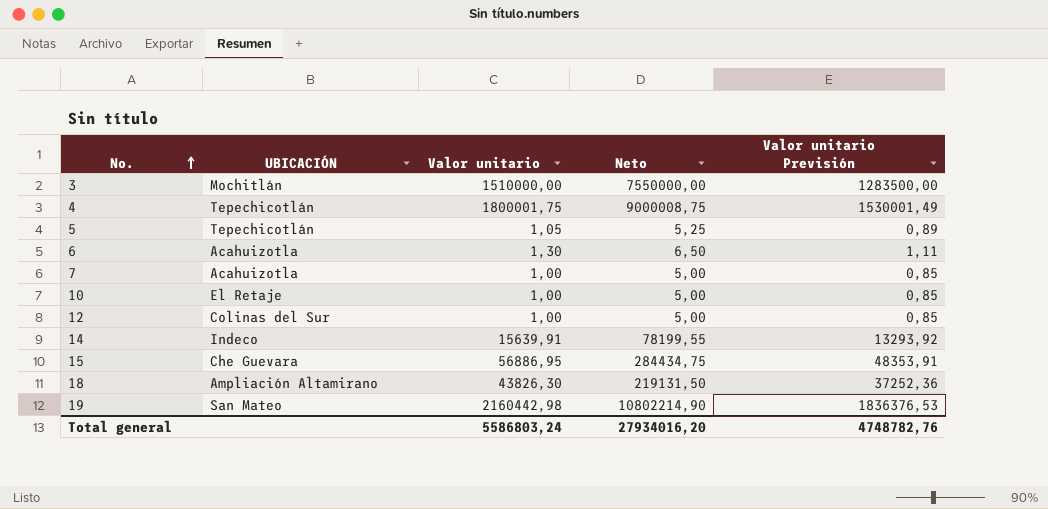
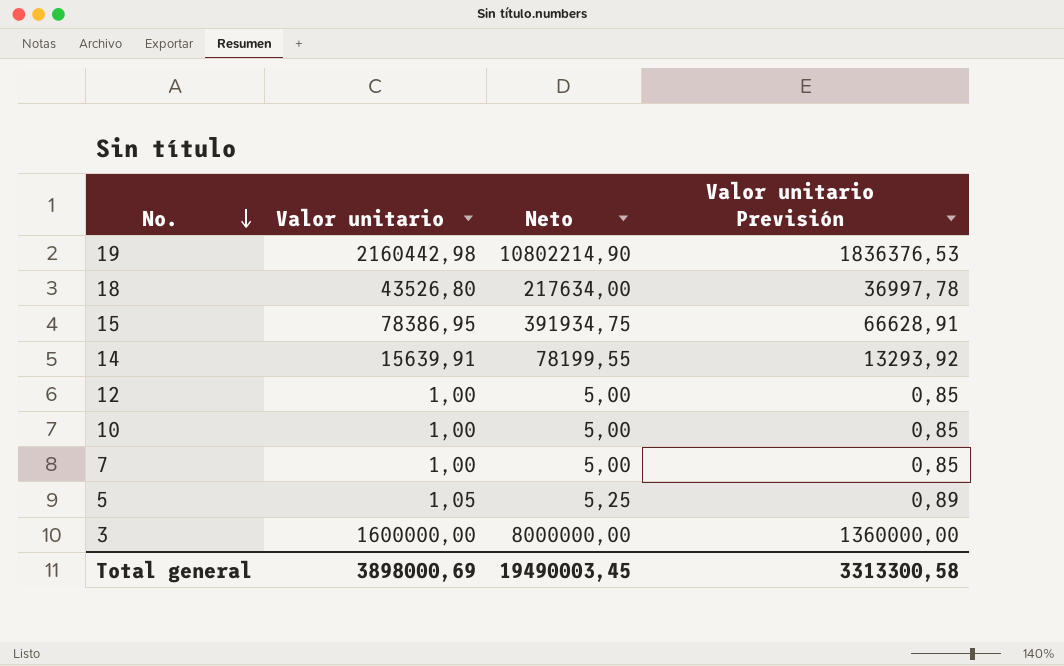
row order: No. ascending -> No. descending
column UBICACIÓN | position: 2 -> none
row 4: Tepechicotlán | 1800001,75 | 9000008,75 | 1530001,49 -> none
row 6: Acahuizotla | 1,30 | 6,50 | 1,11 -> none
18 | Valor unitario: 43826,30 -> 43526,80
18 | Neto: 219131,50 -> 217634,00
18 | Valor unitario Previsión: 37252,36 -> 36997,78
15 | Valor unitario: 56886,95 -> 78386,95
15 | Neto: 284434,75 -> 391934,75
15 | Valor unitario Previsión: 48353,91 -> 66628,91
3 | Valor unitario: 1510000,00 -> 1600000,00
3 | Neto: 7550000,00 -> 8000000,00
3 | Valor unitario Previsión: 1283500,00 -> 1360000,00
Total general | Valor unitario: 5586803,24 -> 3898000,69
Total general | Neto: 27934016,20 -> 19490003,45
Total general | Valor unitario Previsión: 4748782,76 -> 3313300,58

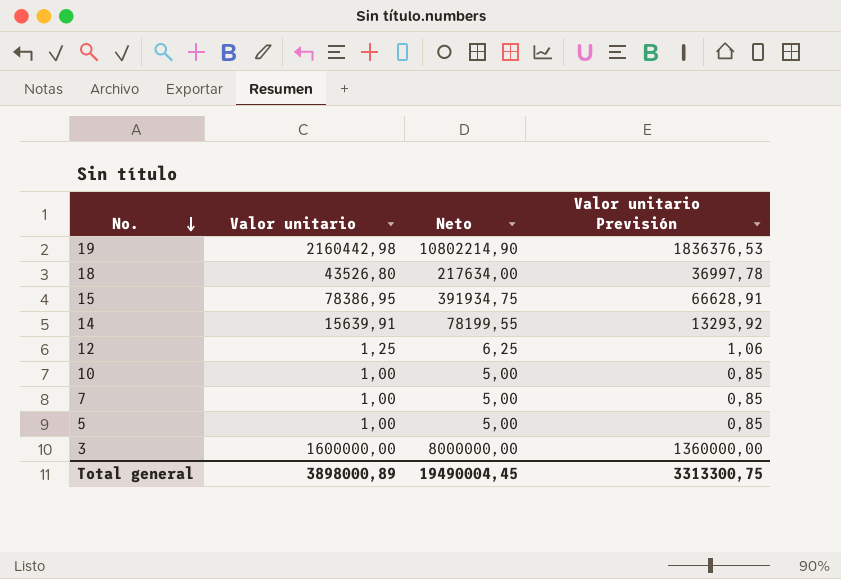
12 | Valor unitario: 1,00 -> 1,25
12 | Neto: 5,00 -> 6,25
12 | Valor unitario Previsión: 0,85 -> 1,06
5 | Valor unitario: 1,05 -> 1,00
5 | Neto: 5,25 -> 5,00
5 | Valor unitario Previsión: 0,89 -> 0,85
Total general | Valor unitario: 3898000,69 -> 3898000,89
Total general | Neto: 19490003,45 -> 19490004,45
Total general | Valor unitario Previsión: 3313300,58 -> 3313300,75

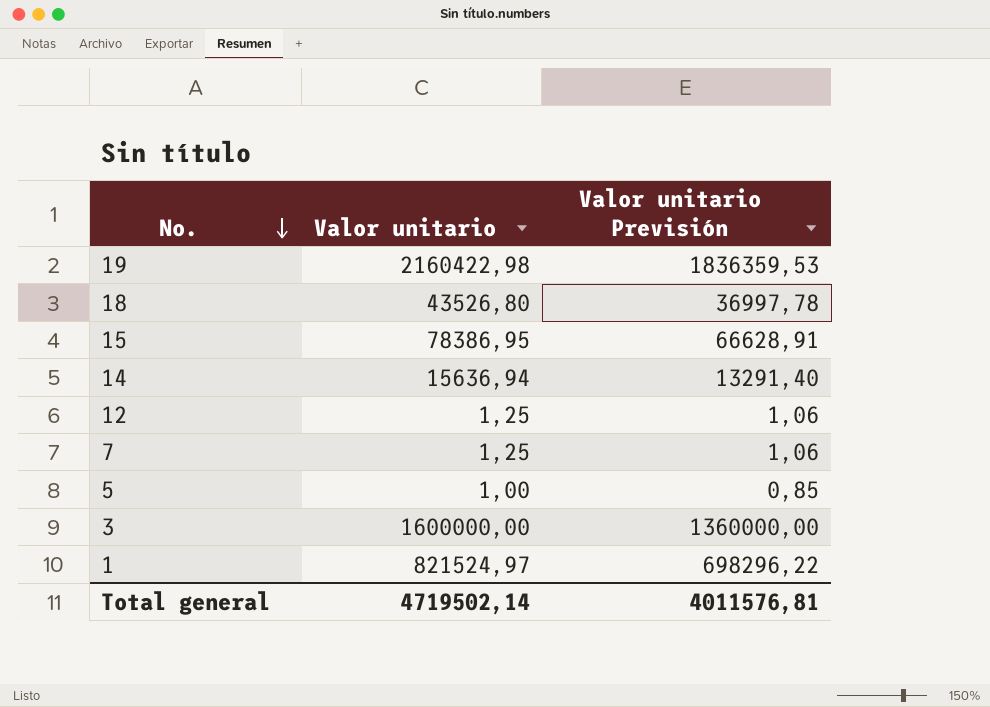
column Neto | formula: [Valor unitario] * 5 -> none
row 10: 1,00 | 5,00 | 0,85 -> none
19 | Valor unitario: 2160442,98 -> 2160422,98
19 | Valor unitario Previsión: 1836376,53 -> 1836359,53
14 | Valor unitario: 15639,91 -> 15636,94
14 | Valor unitario Previsión: 13293,92 -> 13291,40
7 | Valor unitario: 1,00 -> 1,25
7 | Valor unitario Previsión: 0,85 -> 1,06
row 1: none -> 821524,97 | 698296,22
Total general | Valor unitario: 3898000,89 -> 4719502,14
Total general | Valor unitario Previsión: 3313300,75 -> 4011576,81

